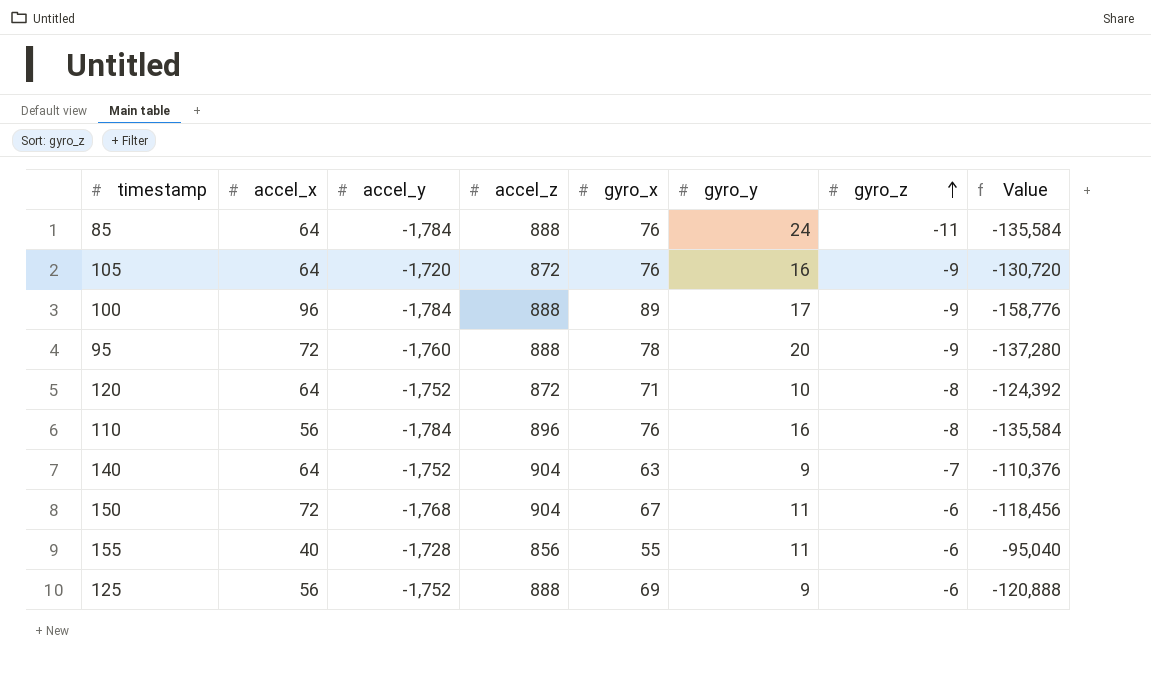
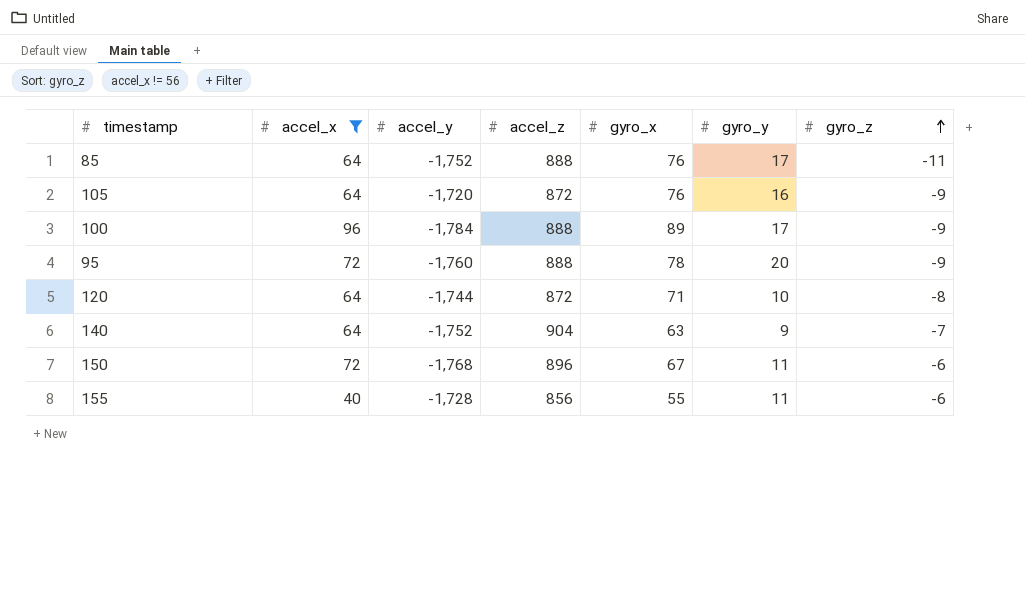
filter: none -> accel_x != 56
column Value | formula: [accel_y] * [gyro_x] -> none
85 | accel_y: -1,784 -> -1,752
85 | gyro_y: 24 -> 17
120 | accel_y: -1,752 -> -1,744
150 | accel_z: 904 -> 896

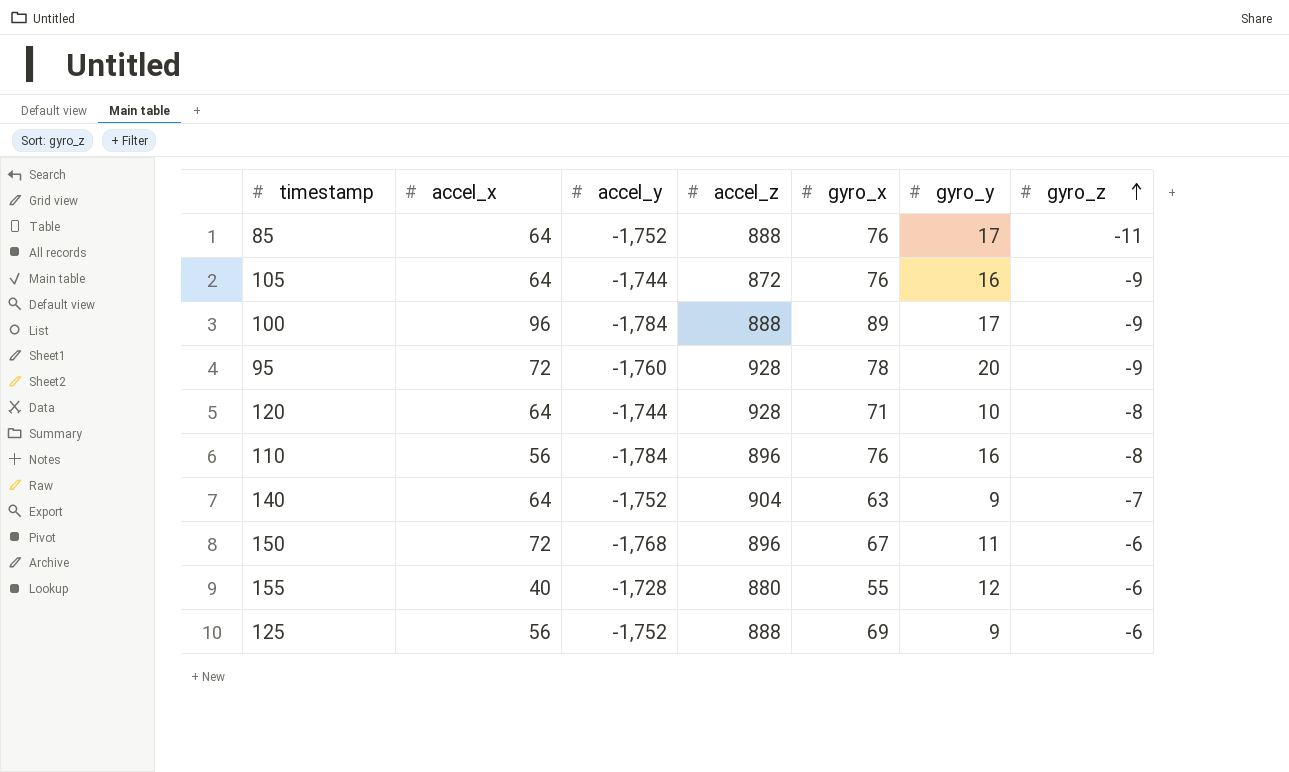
filter: accel_x != 56 -> none
105 | accel_y: -1,720 -> -1,744
95 | accel_z: 888 -> 928
120 | accel_z: 872 -> 928
155 | accel_z: 856 -> 880
155 | gyro_y: 11 -> 12

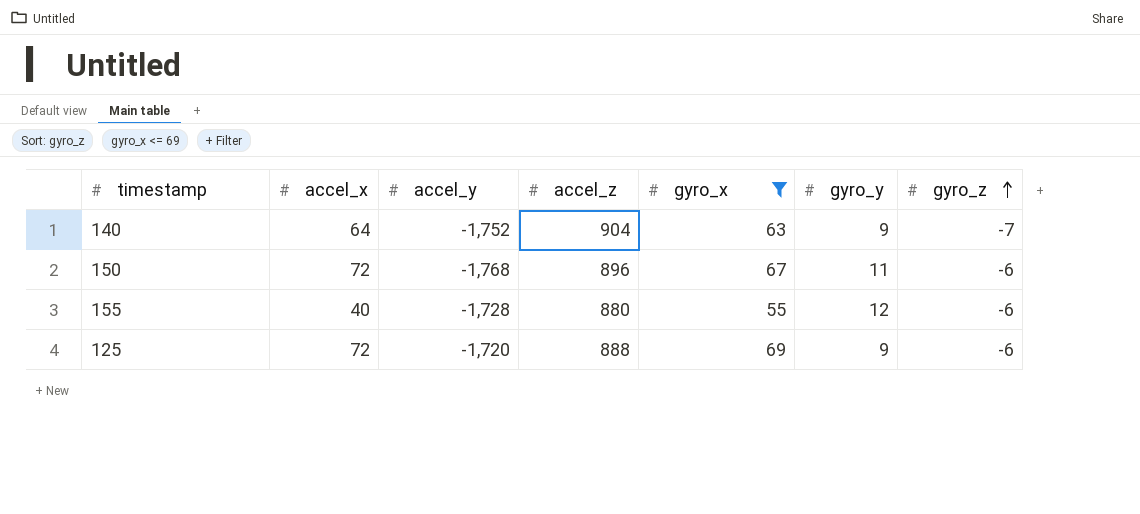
filter: none -> gyro_x <= 69
125 | accel_x: 56 -> 72
125 | accel_y: -1,752 -> -1,720

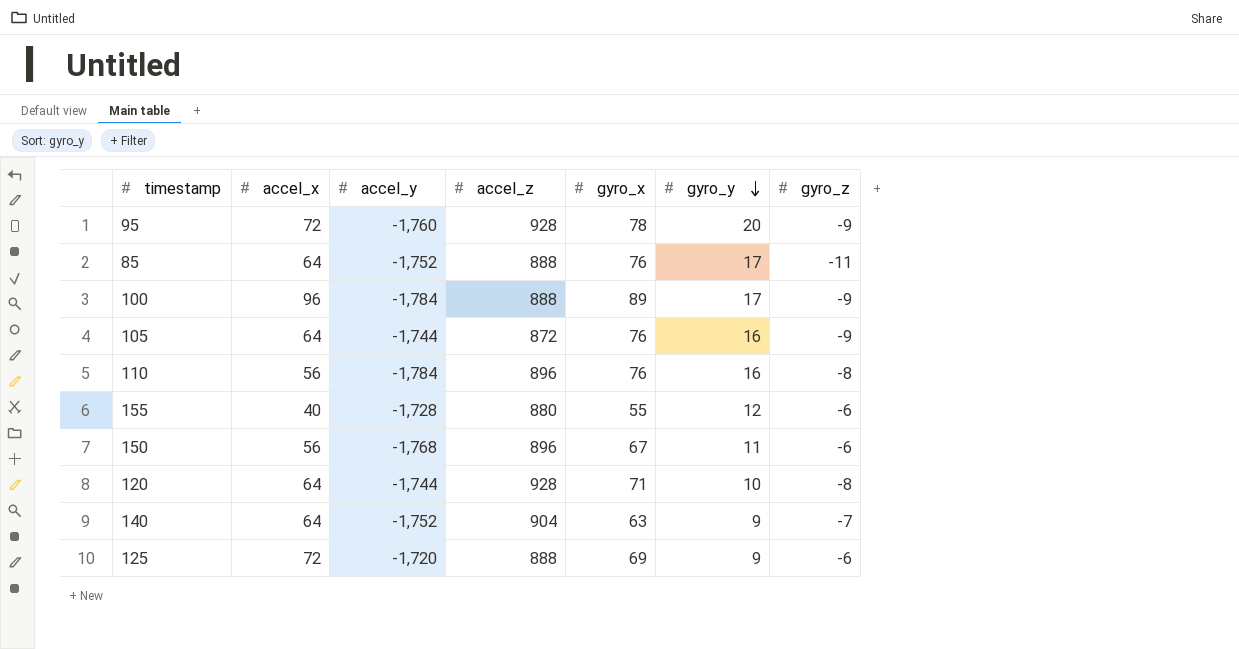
filter: gyro_x <= 69 -> none
row order: gyro_z ascending -> gyro_y descending
150 | accel_x: 72 -> 56

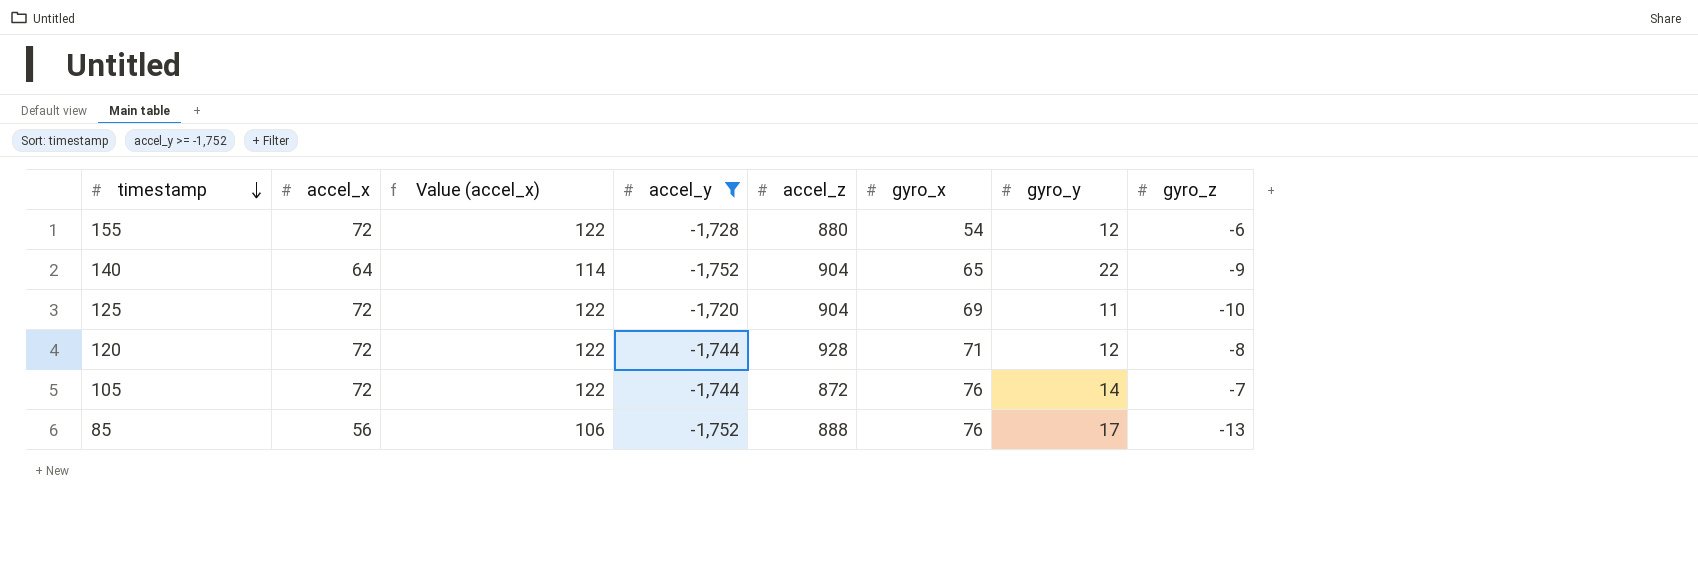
filter: none -> accel_y >= -1,752
row order: gyro_y descending -> timestamp descending
column Value (accel_x) | formula: none -> [accel_x] + 50
155 | accel_x: 40 -> 72
155 | gyro_x: 55 -> 54
140 | gyro_x: 63 -> 65
140 | gyro_y: 9 -> 22
140 | gyro_z: -7 -> -9
125 | accel_z: 888 -> 904
125 | gyro_y: 9 -> 11
125 | gyro_z: -6 -> -10
120 | accel_x: 64 -> 72
120 | gyro_y: 10 -> 12
105 | accel_x: 64 -> 72
105 | gyro_y: 16 -> 14
105 | gyro_z: -9 -> -7
85 | accel_x: 64 -> 56
85 | gyro_z: -11 -> -13

